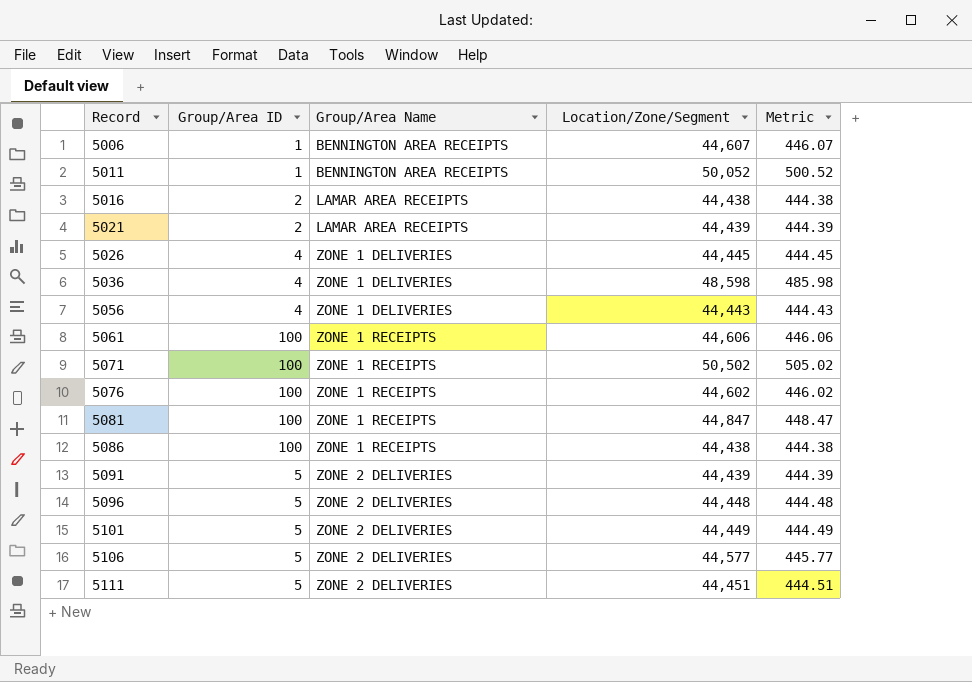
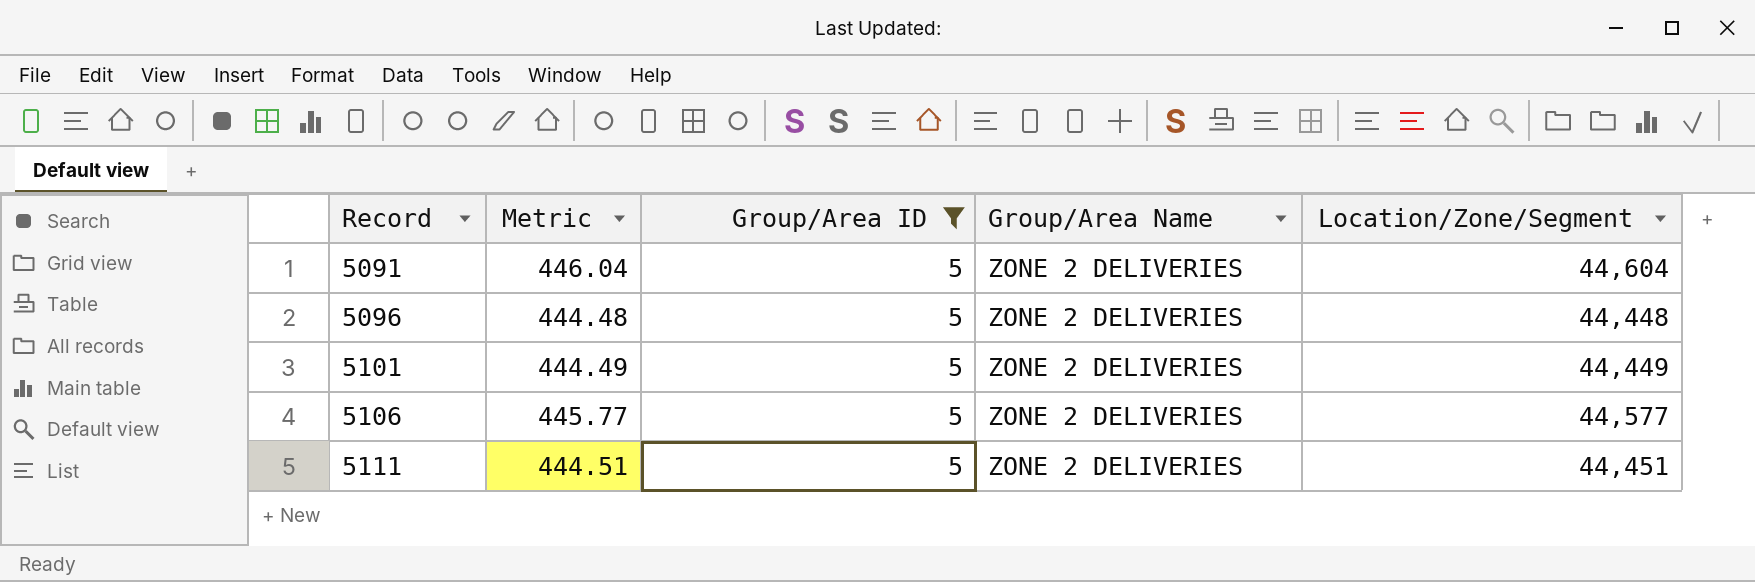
filter: none -> Group/Area ID = 5
column Metric | position: 5 -> 2
5091 | Metric: 444.39 -> 446.04
5091 | Location/Zone/Segment: 44,439 -> 44,604

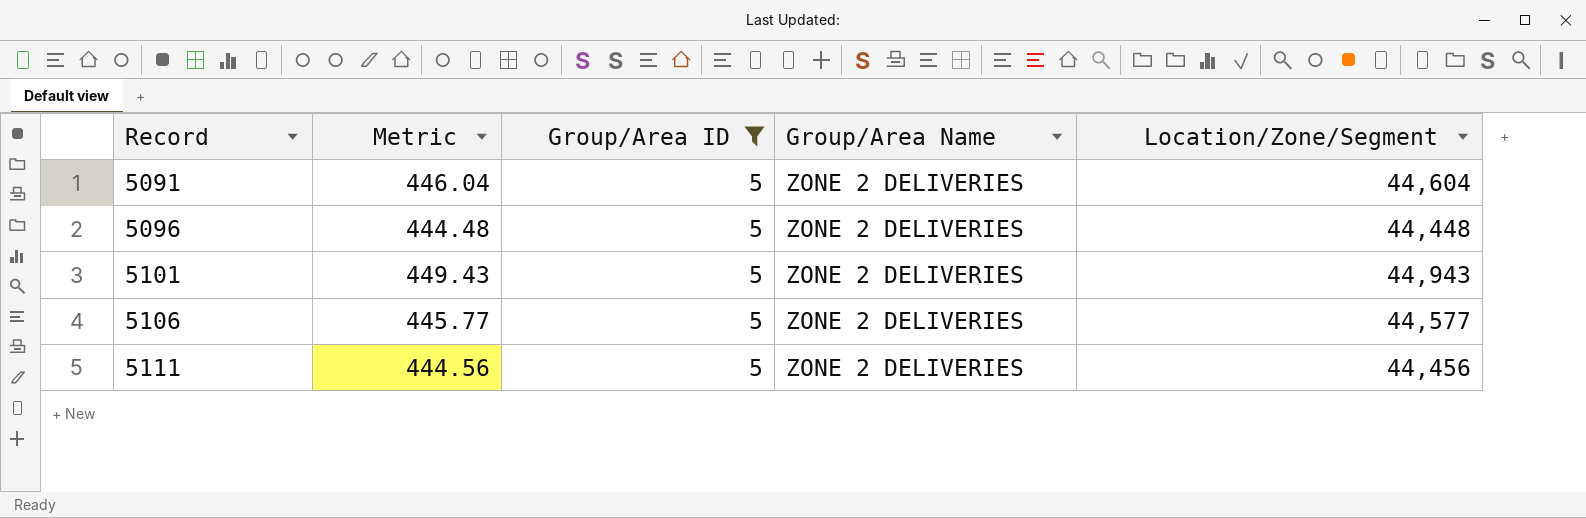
5101 | Metric: 444.49 -> 449.43
5101 | Location/Zone/Segment: 44,449 -> 44,943
5111 | Metric: 444.51 -> 444.56
5111 | Location/Zone/Segment: 44,451 -> 44,456

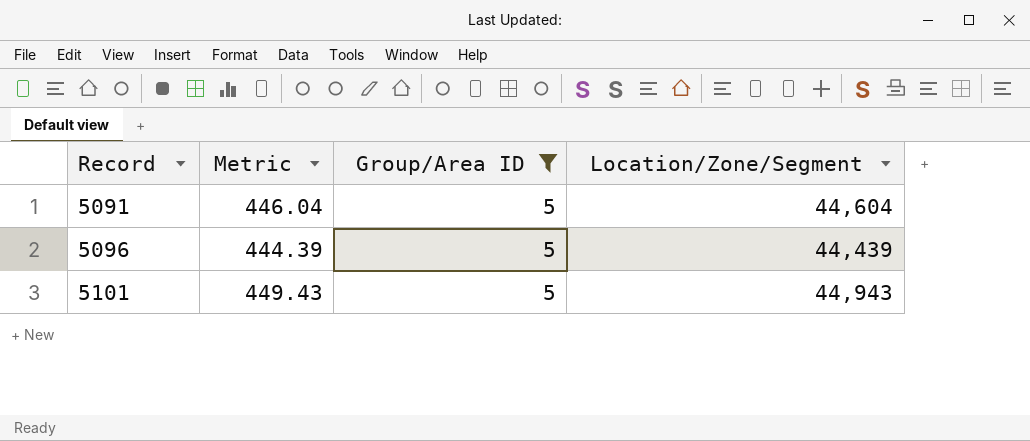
column Group/Area Name | position: 4 -> none
row 5106: 445.77 | 5 | ZONE 2 DELIVERIES | 44,577 -> none
row 5111: 444.56 | 5 | ZONE 2 DELIVERIES | 44,456 -> none
5096 | Metric: 444.48 -> 444.39
5096 | Location/Zone/Segment: 44,448 -> 44,439

